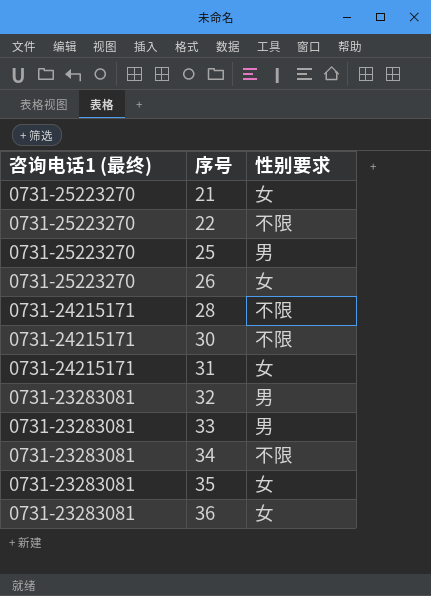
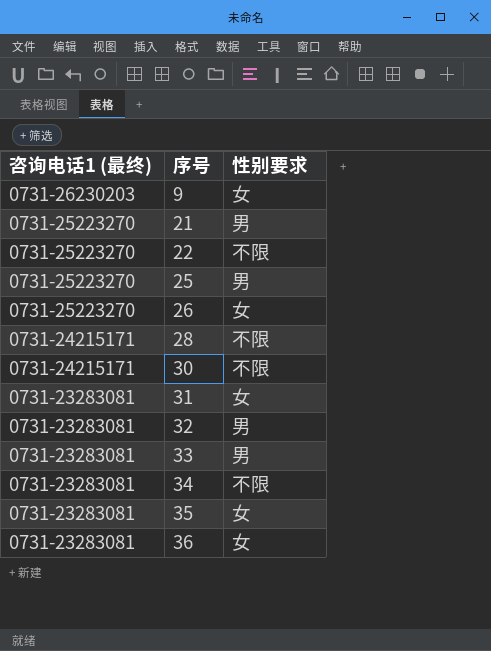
row 9: none -> 0731-26230203 | 女
21 | 性别要求: 女 -> 男
31 | 咨询电话1 (最终): 0731-24215171 -> 0731-23283081

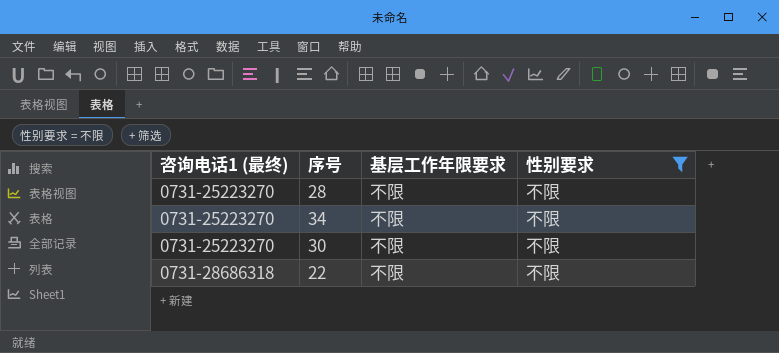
filter: none -> 性别要求 = 不限
row order: 咨询电话1 (最终) descending -> 咨询电话1 (最终) ascending
column 基层工作年限要求 | position: none -> 3
28 | 咨询电话1 (最终): 0731-24215171 -> 0731-25223270
34 | 咨询电话1 (最终): 0731-23283081 -> 0731-25223270
30 | 咨询电话1 (最终): 0731-24215171 -> 0731-25223270
22 | 咨询电话1 (最终): 0731-25223270 -> 0731-28686318

